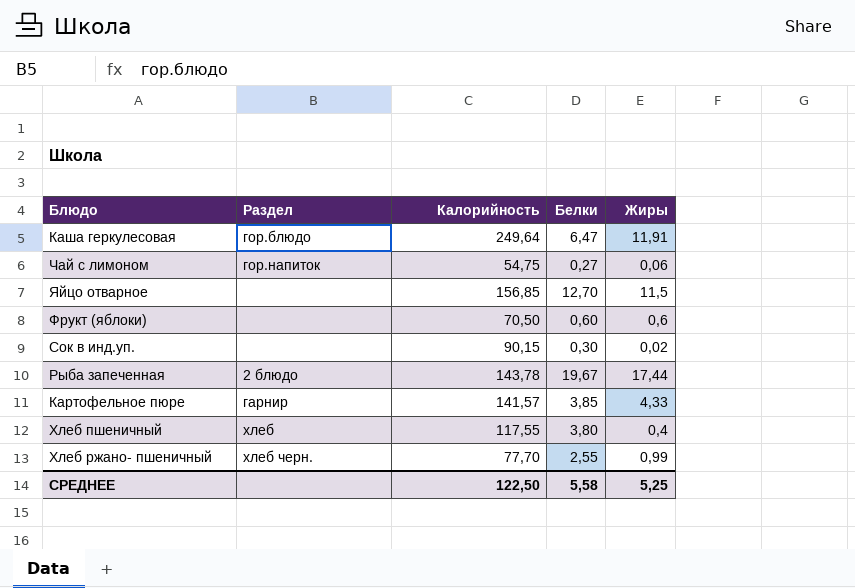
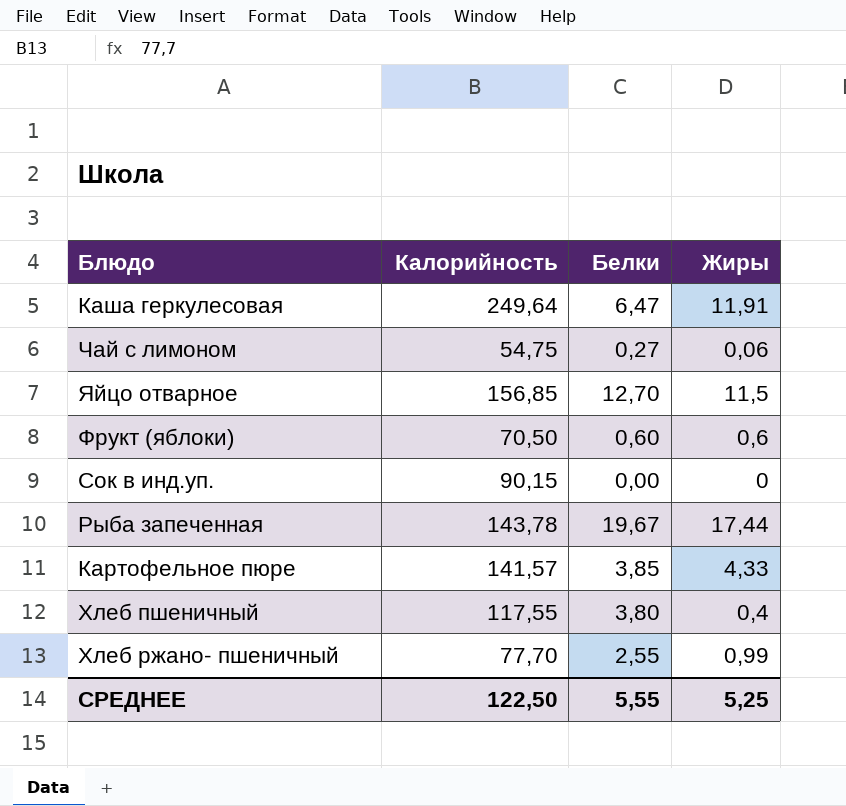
column Раздел | position: 2 -> none
Сок в инд.уп. | Белки: 0,30 -> 0,00
Сок в инд.уп. | Жиры: 0,02 -> 0
СРЕДНЕЕ | Белки: 5,58 -> 5,55

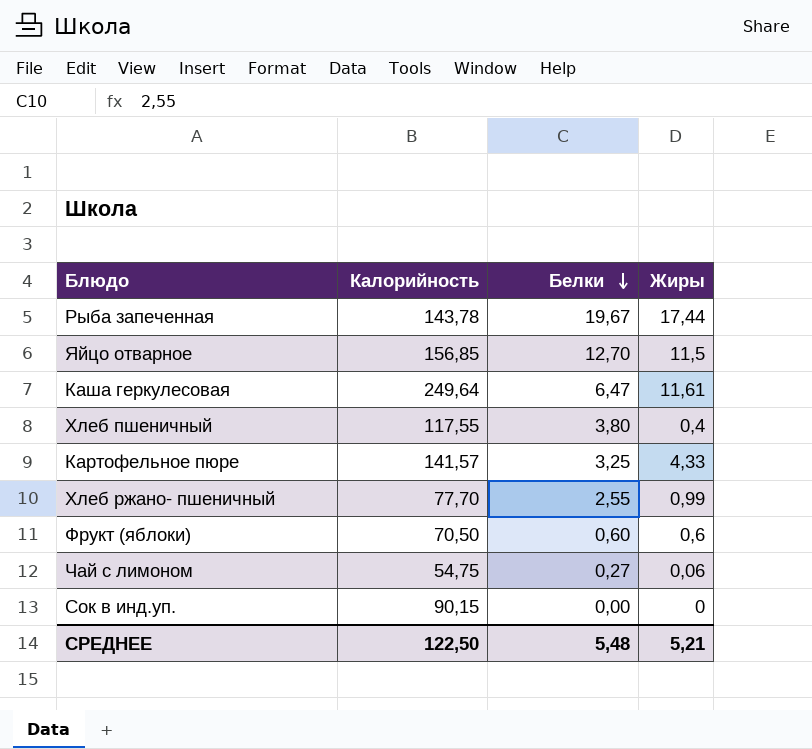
row order: none -> Белки descending
Каша геркулесовая | Жиры: 11,91 -> 11,61
Картофельное пюре | Белки: 3,85 -> 3,25
СРЕДНЕЕ | Белки: 5,55 -> 5,48
СРЕДНЕЕ | Жиры: 5,25 -> 5,21

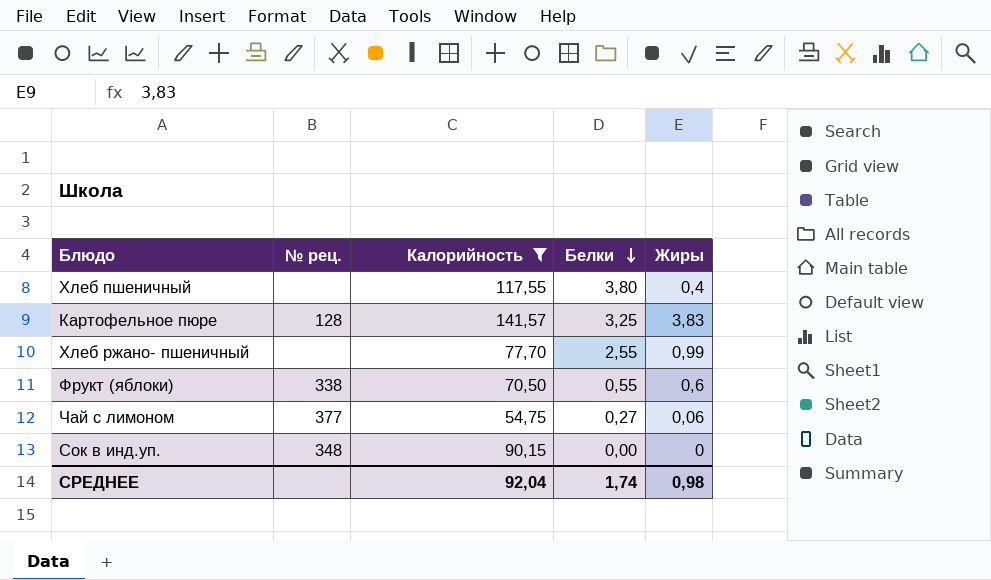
filter: none -> Калорийность <= 141,57
column № рец. | position: none -> 2
Картофельное пюре | Жиры: 4,33 -> 3,83
Фрукт (яблоки) | Белки: 0,60 -> 0,55
СРЕДНЕЕ | Калорийность: 122,50 -> 92,04
СРЕДНЕЕ | Белки: 5,48 -> 1,74
СРЕДНЕЕ | Жиры: 5,21 -> 0,98

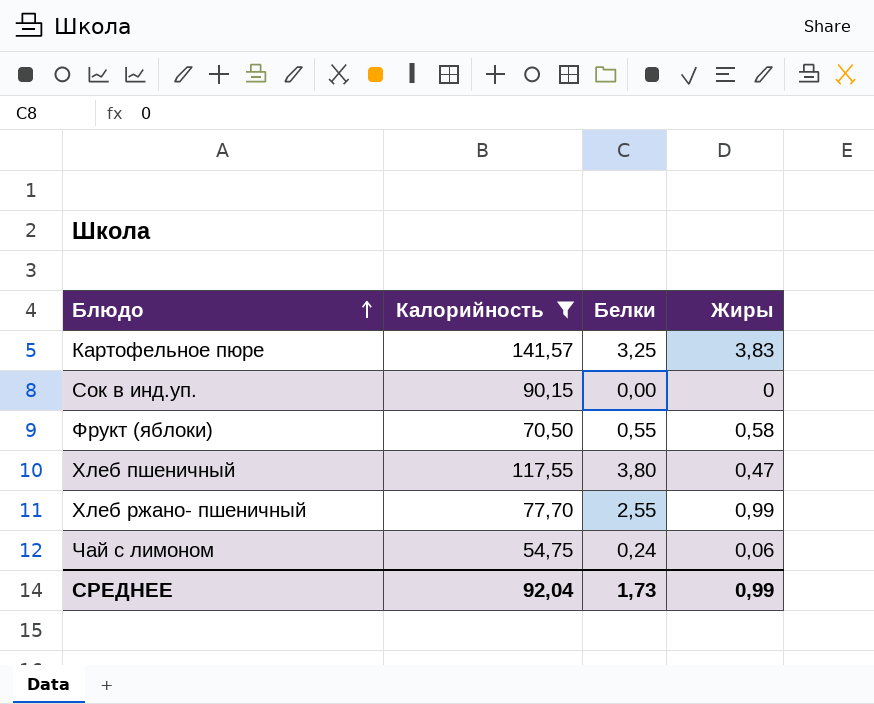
row order: Белки descending -> Блюдо ascending
column № рец. | position: 2 -> none
Фрукт (яблоки) | Жиры: 0,6 -> 0,58
Хлеб пшеничный | Жиры: 0,4 -> 0,47
Чай с лимоном | Белки: 0,27 -> 0,24
СРЕДНЕЕ | Белки: 1,74 -> 1,73
СРЕДНЕЕ | Жиры: 0,98 -> 0,99

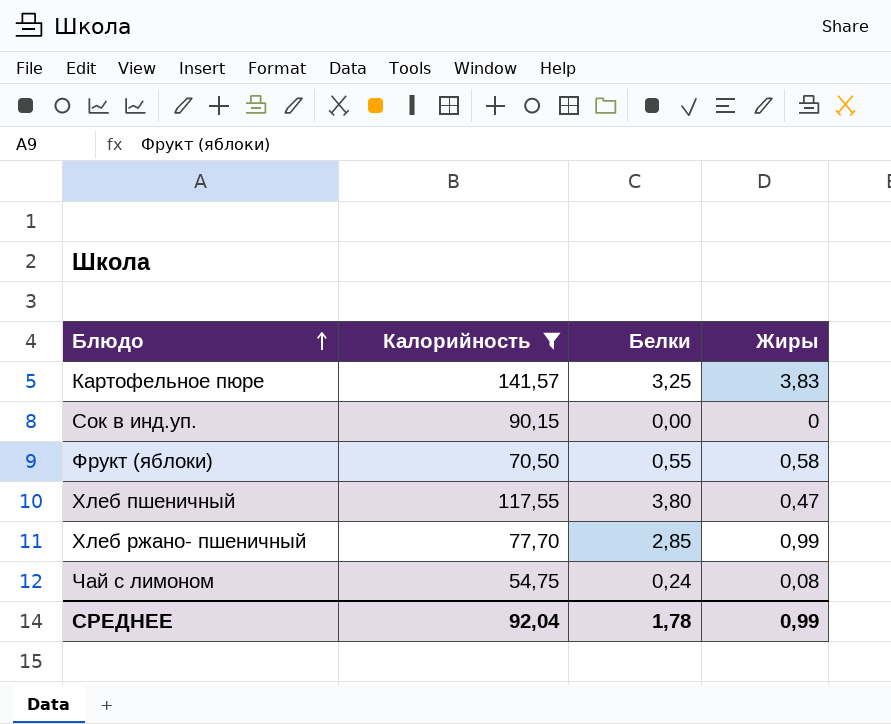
Хлеб ржано- пшеничный | Белки: 2,55 -> 2,85
Чай с лимоном | Жиры: 0,06 -> 0,08
СРЕДНЕЕ | Белки: 1,73 -> 1,78

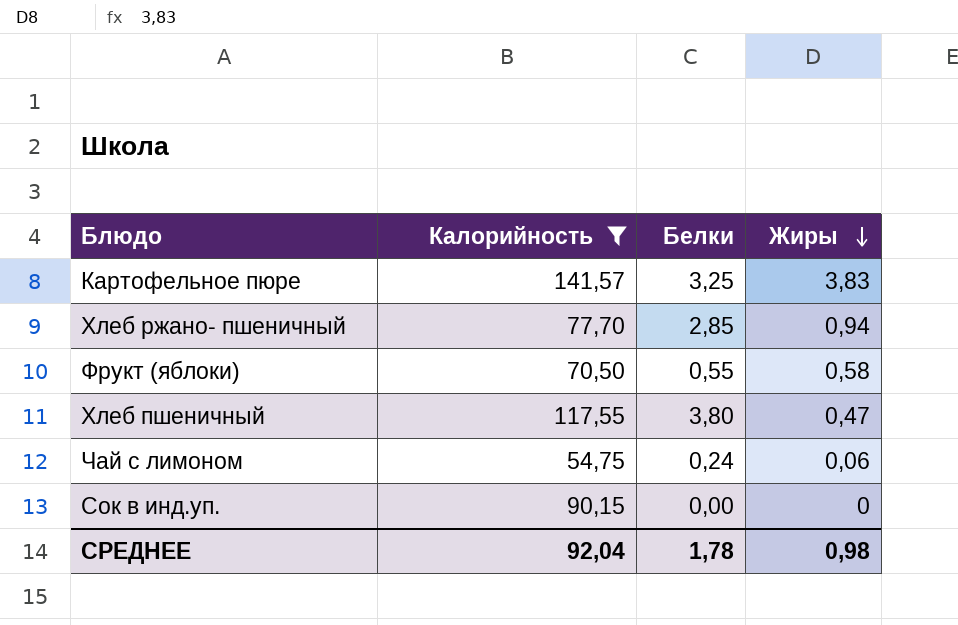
row order: Блюдо ascending -> Жиры descending
Хлеб ржано- пшеничный | Жиры: 0,99 -> 0,94
Чай с лимоном | Жиры: 0,08 -> 0,06
СРЕДНЕЕ | Жиры: 0,99 -> 0,98

